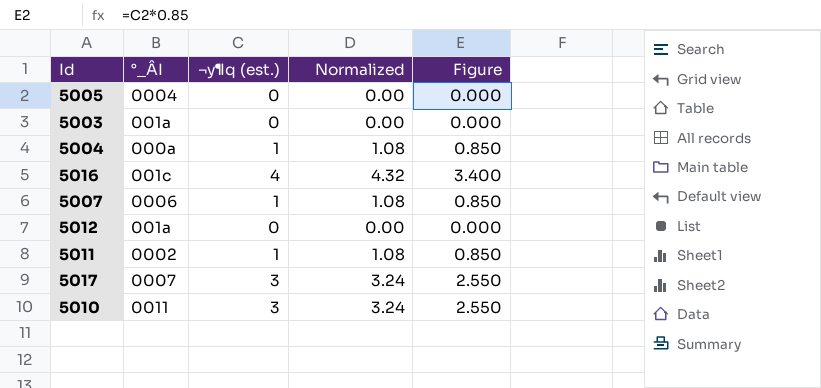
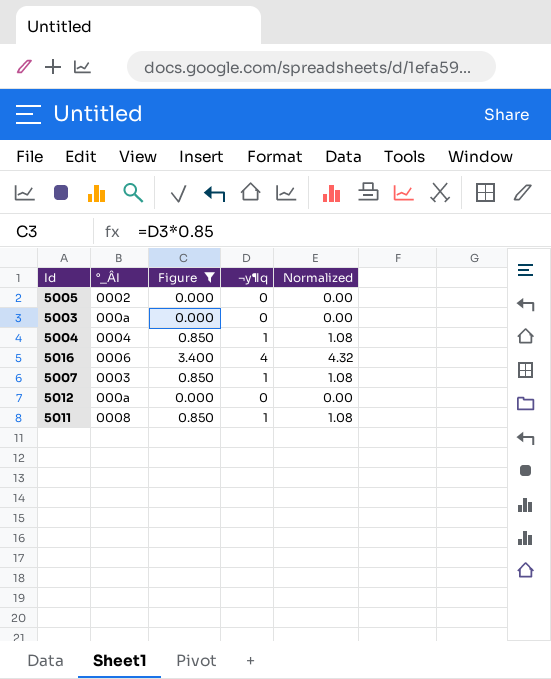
filter: none -> Figure != 2.550
column Figure | position: 5 -> 3
column name: ¬y¶q (est.) -> ¬y¶q
5005 | °_ÂI: 0004 -> 0002
5003 | °_ÂI: 001a -> 000a
5004 | °_ÂI: 000a -> 0004
5016 | °_ÂI: 001c -> 0006
5007 | °_ÂI: 0006 -> 0003
5012 | °_ÂI: 001a -> 000a
5011 | °_ÂI: 0002 -> 0008

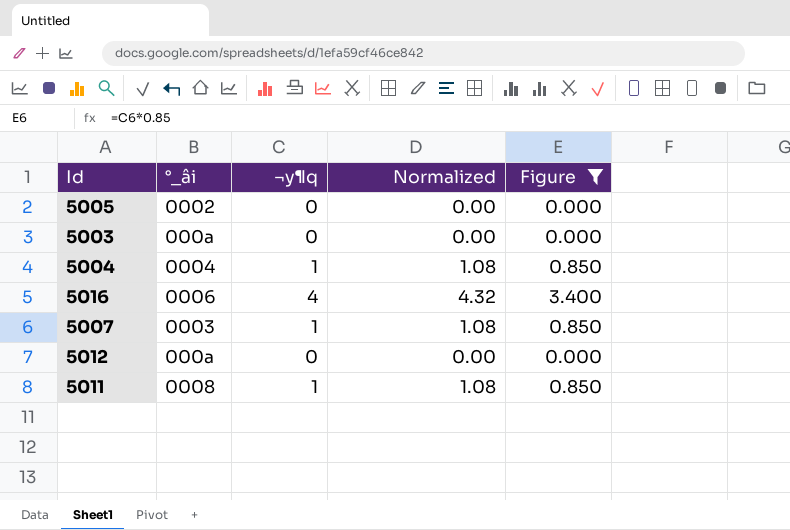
column name: °_ÂI -> °_âi
column Figure | position: 3 -> 5

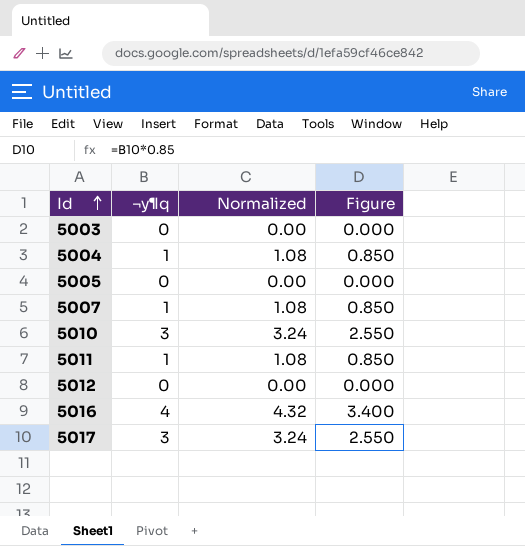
filter: Figure != 2.550 -> none
row order: none -> Id ascending
column °_âi | position: 2 -> none

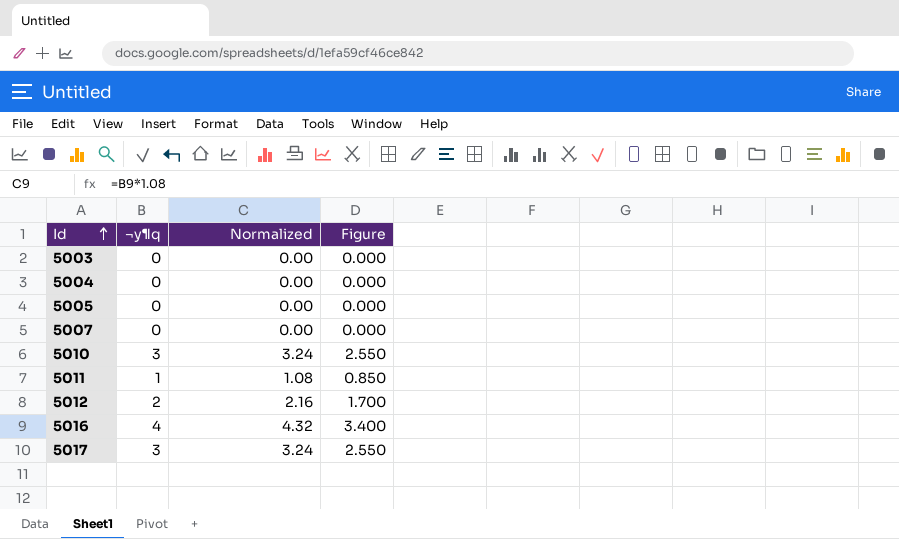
5004 | ¬y¶q: 1 -> 0
5004 | Normalized: 1.08 -> 0.00
5004 | Figure: 0.850 -> 0.000
5007 | ¬y¶q: 1 -> 0
5007 | Normalized: 1.08 -> 0.00
5007 | Figure: 0.850 -> 0.000
5012 | ¬y¶q: 0 -> 2
5012 | Normalized: 0.00 -> 2.16
5012 | Figure: 0.000 -> 1.700

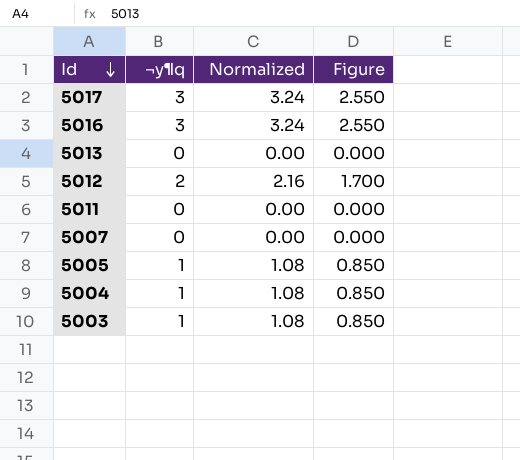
row order: Id ascending -> Id descending
row 5010: 3 | 3.24 | 2.550 -> none
5016 | ¬y¶q: 4 -> 3
5016 | Normalized: 4.32 -> 3.24
5016 | Figure: 3.400 -> 2.550
row 5013: none -> 0 | 0.00 | 0.000
5011 | ¬y¶q: 1 -> 0
5011 | Normalized: 1.08 -> 0.00
5011 | Figure: 0.850 -> 0.000
5005 | ¬y¶q: 0 -> 1
5005 | Normalized: 0.00 -> 1.08
5005 | Figure: 0.000 -> 0.850
5004 | ¬y¶q: 0 -> 1
5004 | Normalized: 0.00 -> 1.08
5004 | Figure: 0.000 -> 0.850
5003 | ¬y¶q: 0 -> 1
5003 | Normalized: 0.00 -> 1.08
5003 | Figure: 0.000 -> 0.850

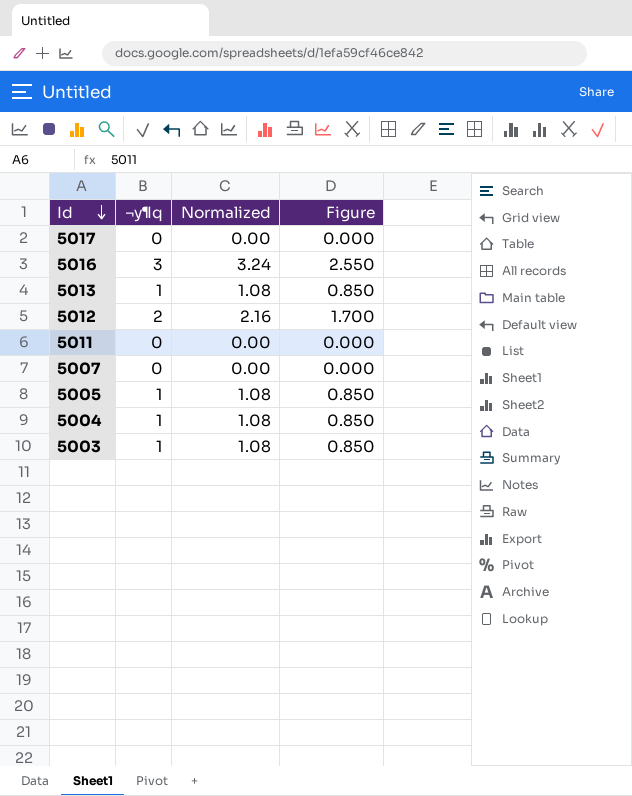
5017 | ¬y¶q: 3 -> 0
5017 | Normalized: 3.24 -> 0.00
5017 | Figure: 2.550 -> 0.000
5013 | ¬y¶q: 0 -> 1
5013 | Normalized: 0.00 -> 1.08
5013 | Figure: 0.000 -> 0.850

